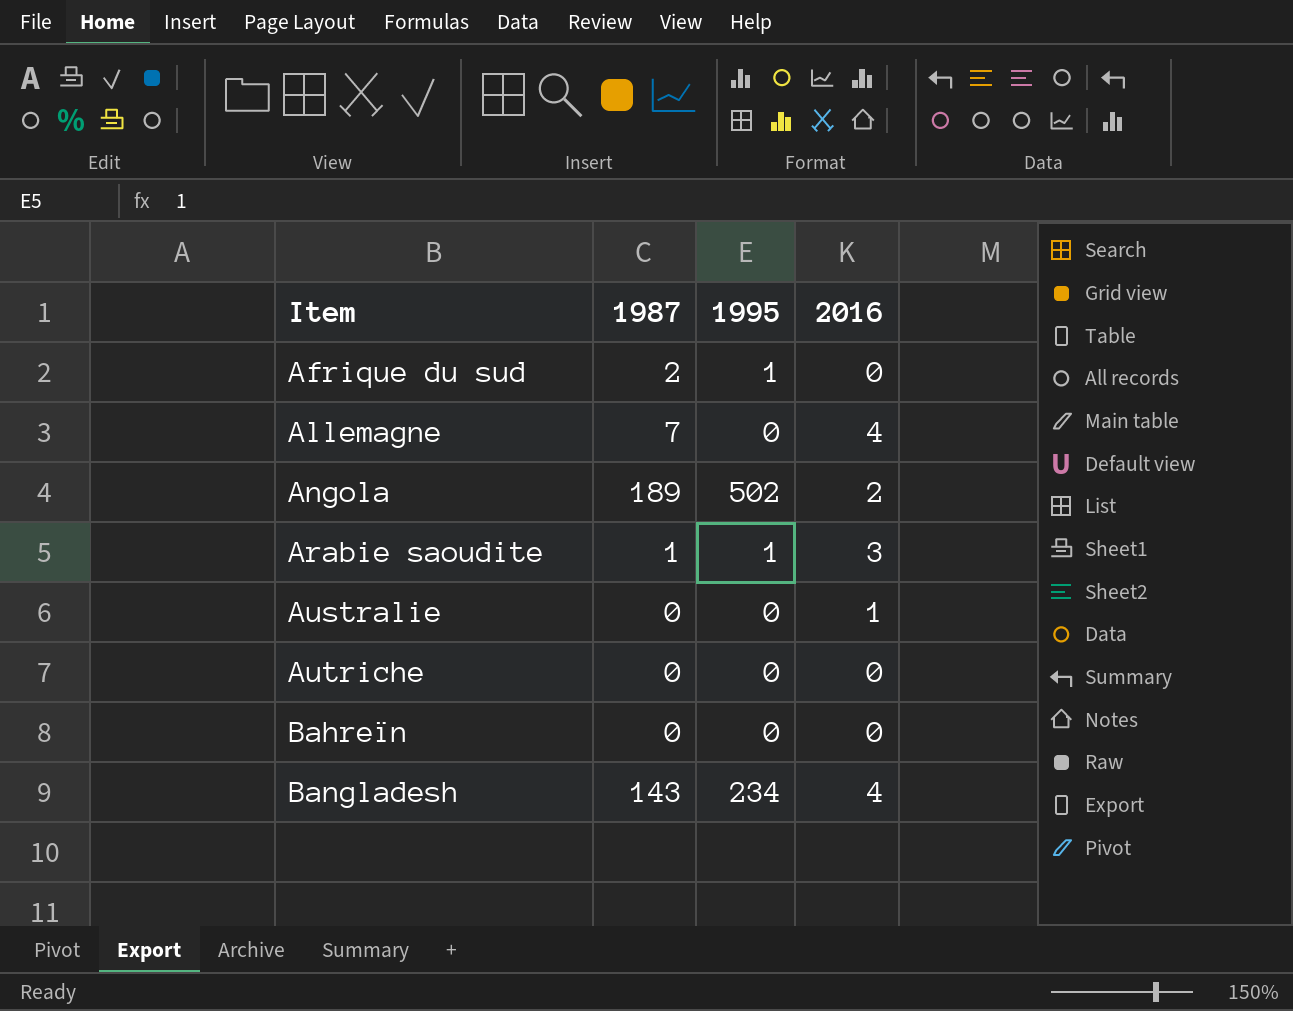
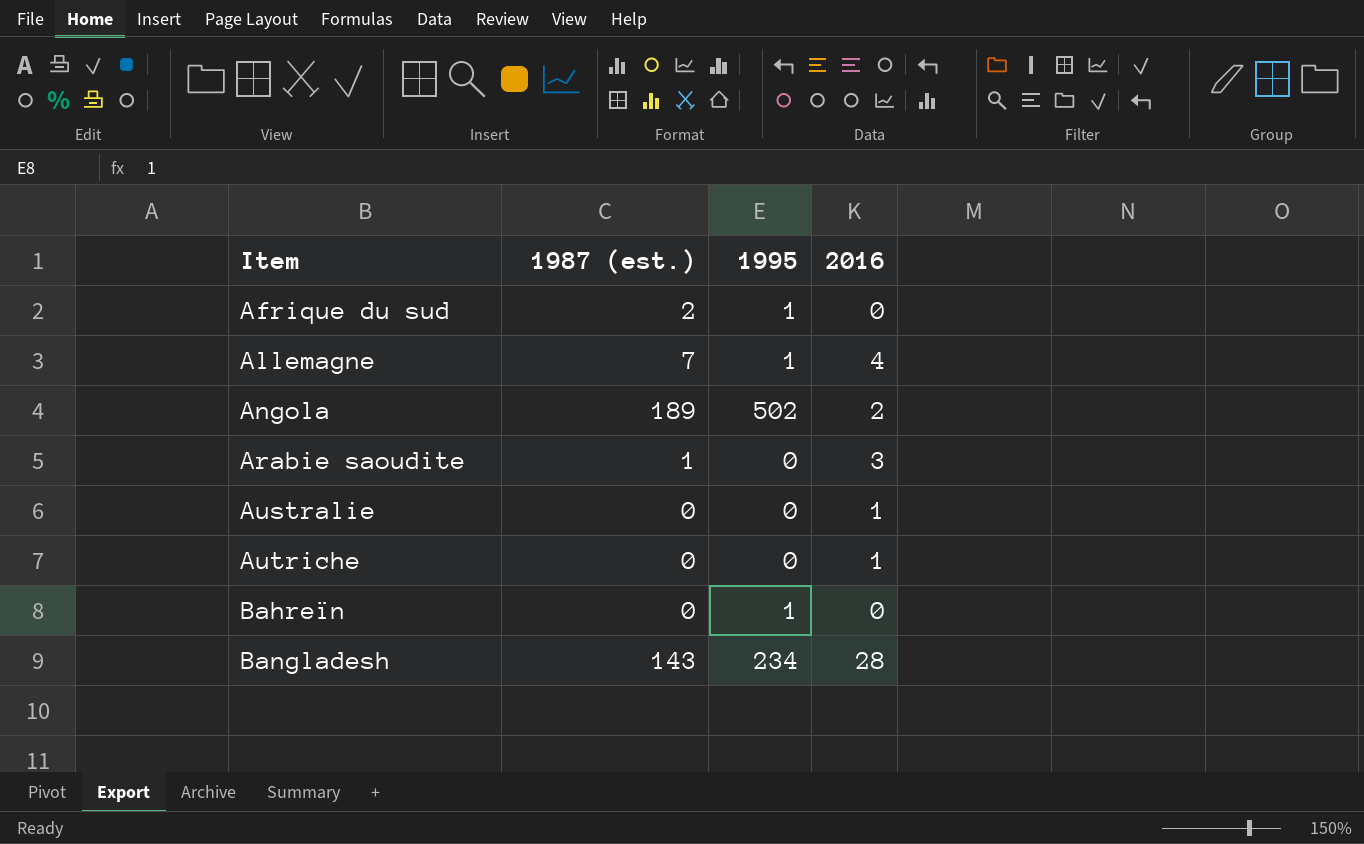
column name: 1987 -> 1987 (est.)
Allemagne | 1995: 0 -> 1
Arabie saoudite | 1995: 1 -> 0
Autriche | 2016: 0 -> 1
Bahreïn | 1995: 0 -> 1
Bangladesh | 2016: 4 -> 28

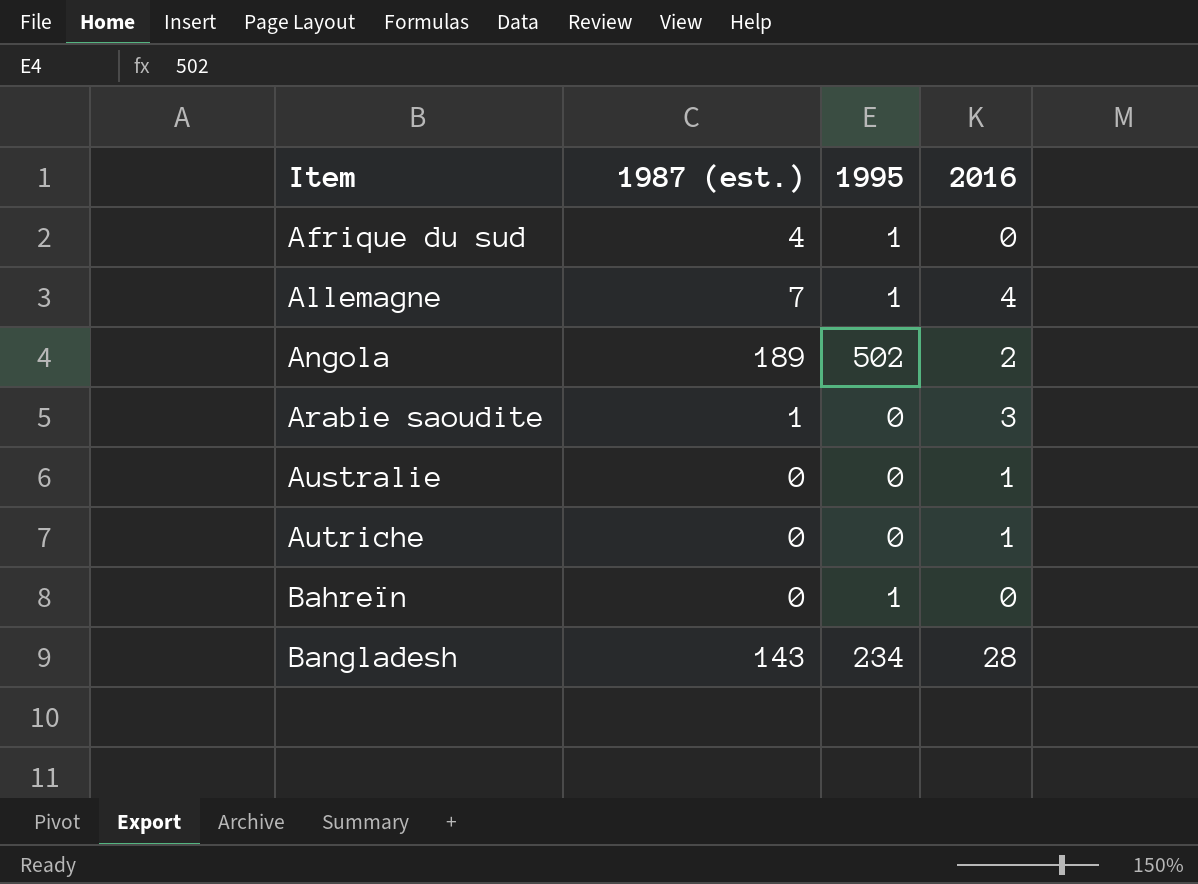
Afrique du sud | 1987 (est.): 2 -> 4

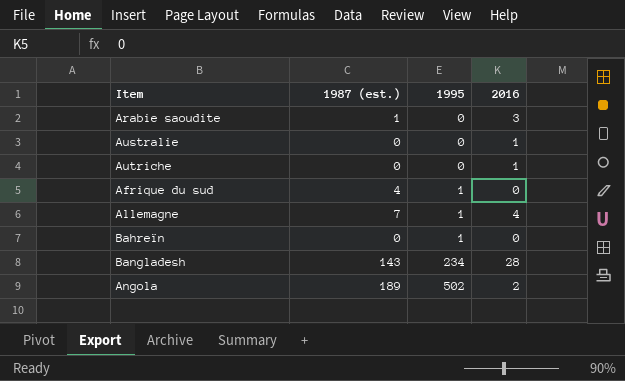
row order: Item ascending -> 1995 ascending

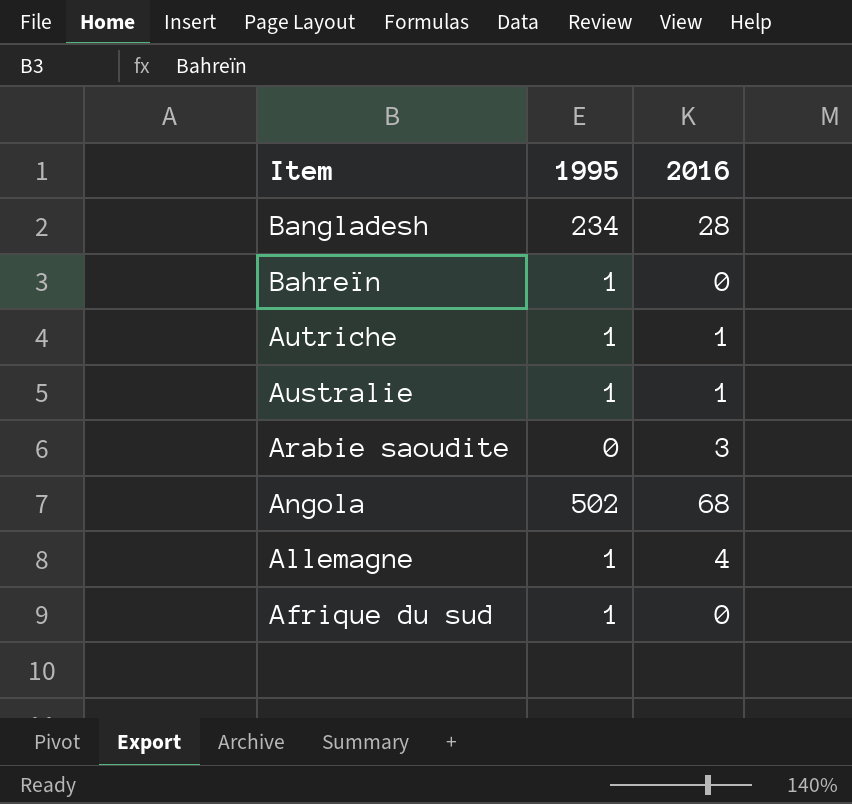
row order: 1995 ascending -> Item descending
column 1987 (est.) | position: 2 -> none
Autriche | 1995: 0 -> 1
Australie | 1995: 0 -> 1
Angola | 2016: 2 -> 68

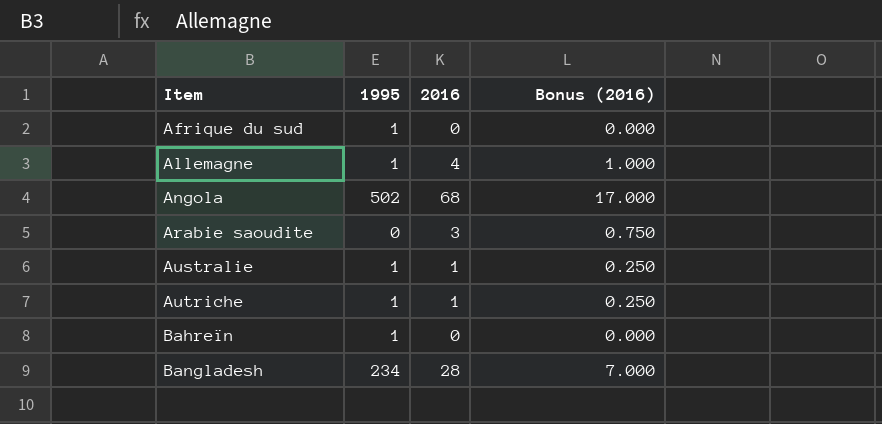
row order: Item descending -> Item ascending
column Bonus (2016) | formula: none -> [2016] * 0.25

